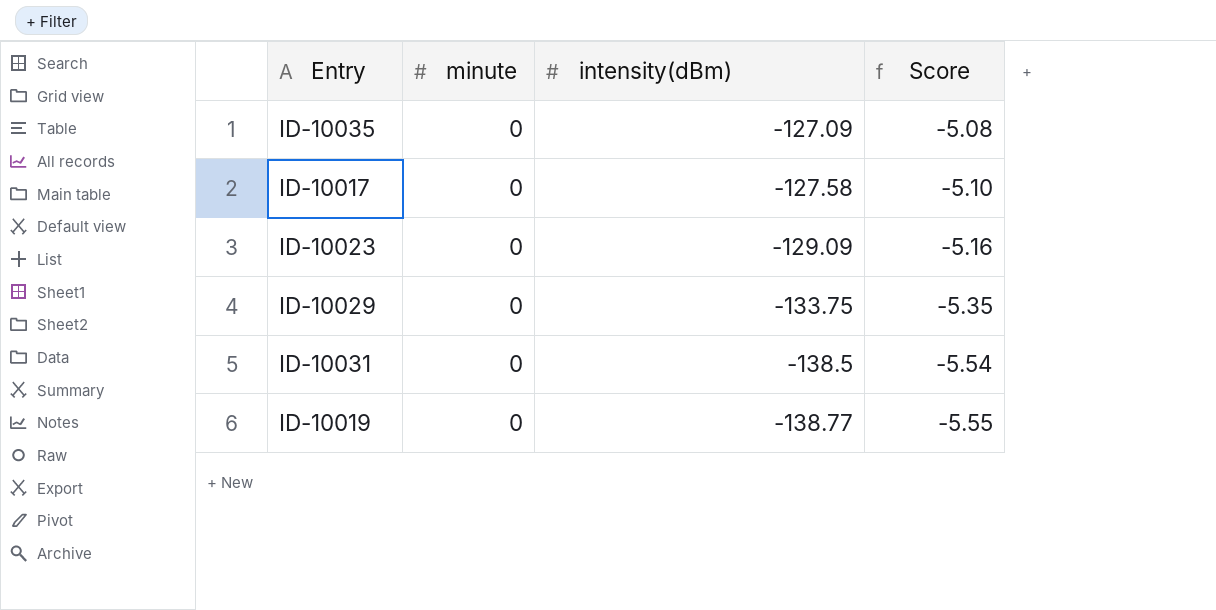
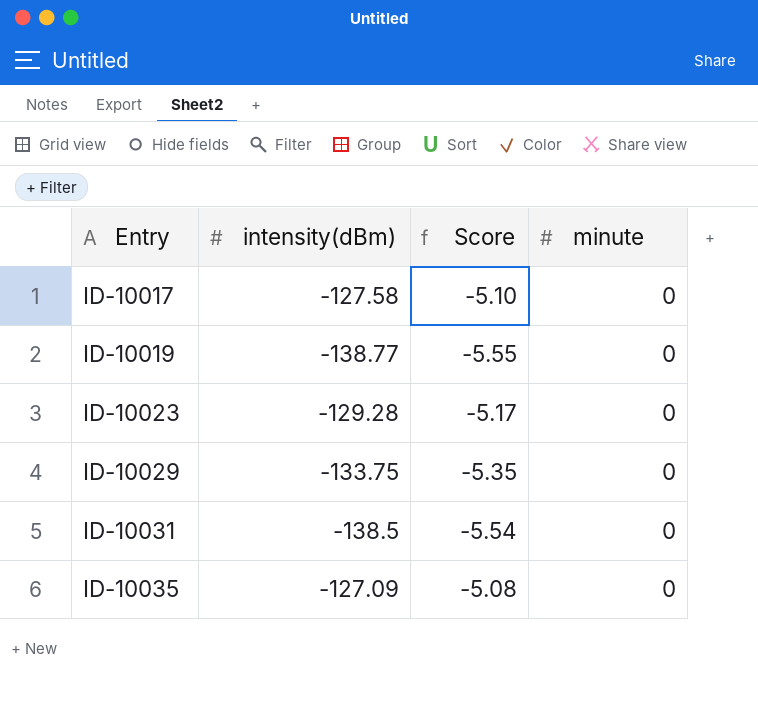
row order: intensity(dBm) descending -> Entry ascending
column minute | position: 2 -> 4
ID-10023 | intensity(dBm): -129.09 -> -129.28
ID-10023 | Score: -5.16 -> -5.17

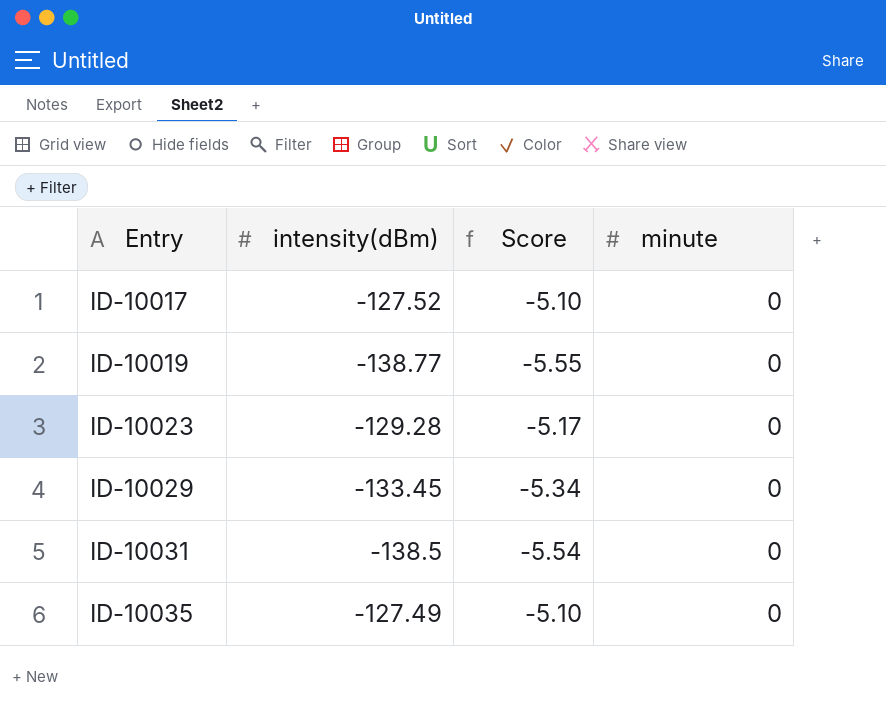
ID-10017 | intensity(dBm): -127.58 -> -127.52
ID-10029 | intensity(dBm): -133.75 -> -133.45
ID-10029 | Score: -5.35 -> -5.34
ID-10035 | intensity(dBm): -127.09 -> -127.49
ID-10035 | Score: -5.08 -> -5.10

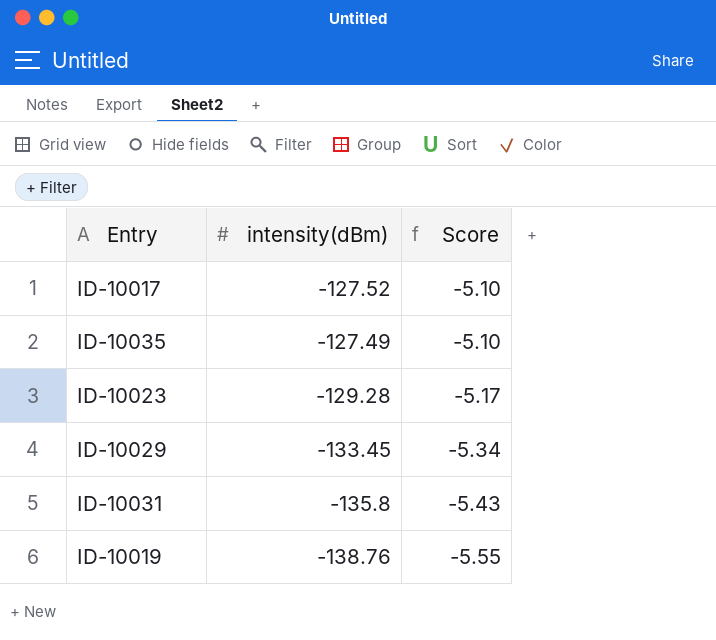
row order: Entry ascending -> Score descending
column minute | position: 4 -> none
ID-10031 | intensity(dBm): -138.5 -> -135.8
ID-10031 | Score: -5.54 -> -5.43
ID-10019 | intensity(dBm): -138.77 -> -138.76

